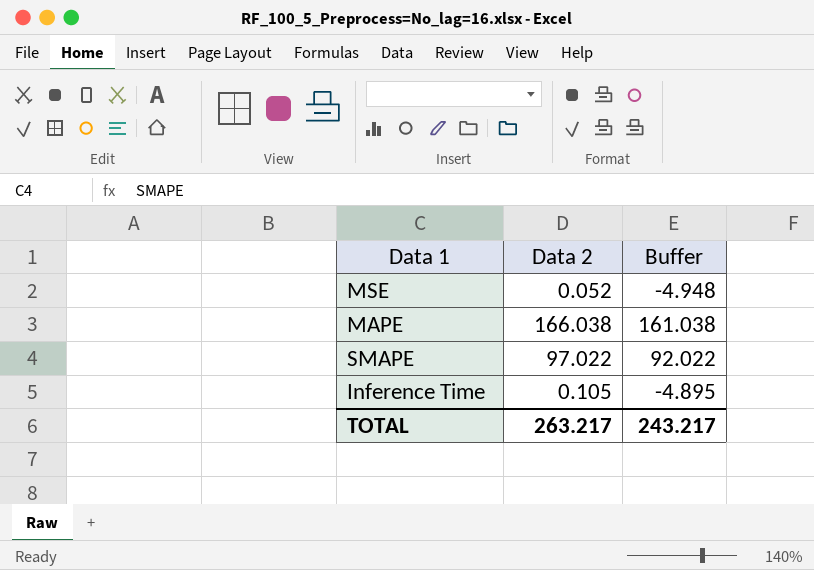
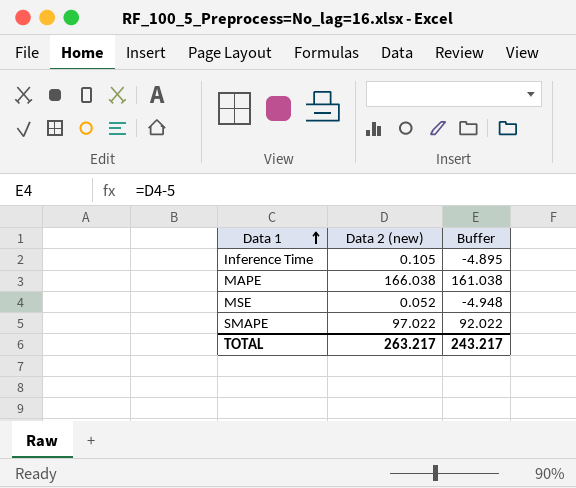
row order: none -> Data 1 ascending
column name: Data 2 -> Data 2 (new)

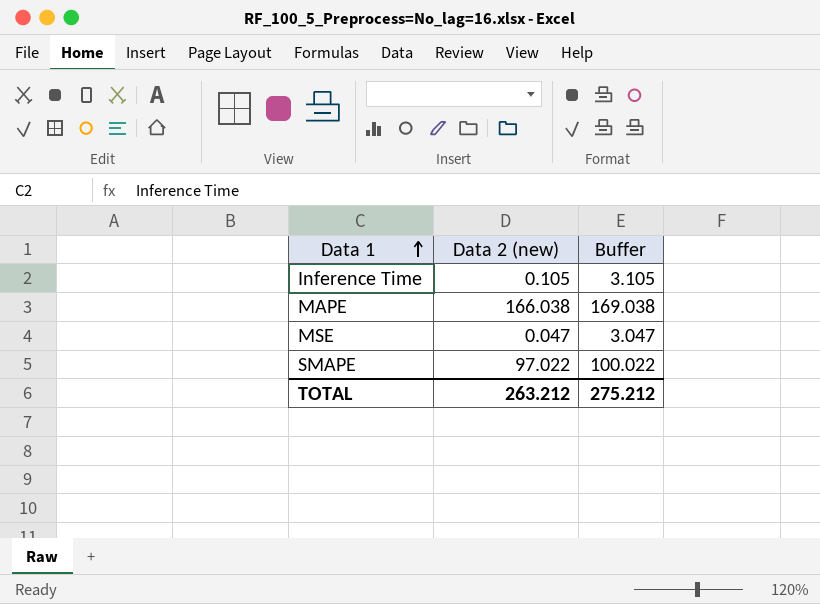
column Buffer | formula: [Data 2 (new)] - 5 -> [Data 2 (new)] + 3
MSE | Data 2 (new): 0.052 -> 0.047
TOTAL | Data 2 (new): 263.217 -> 263.212
TOTAL | Buffer: 243.217 -> 275.212

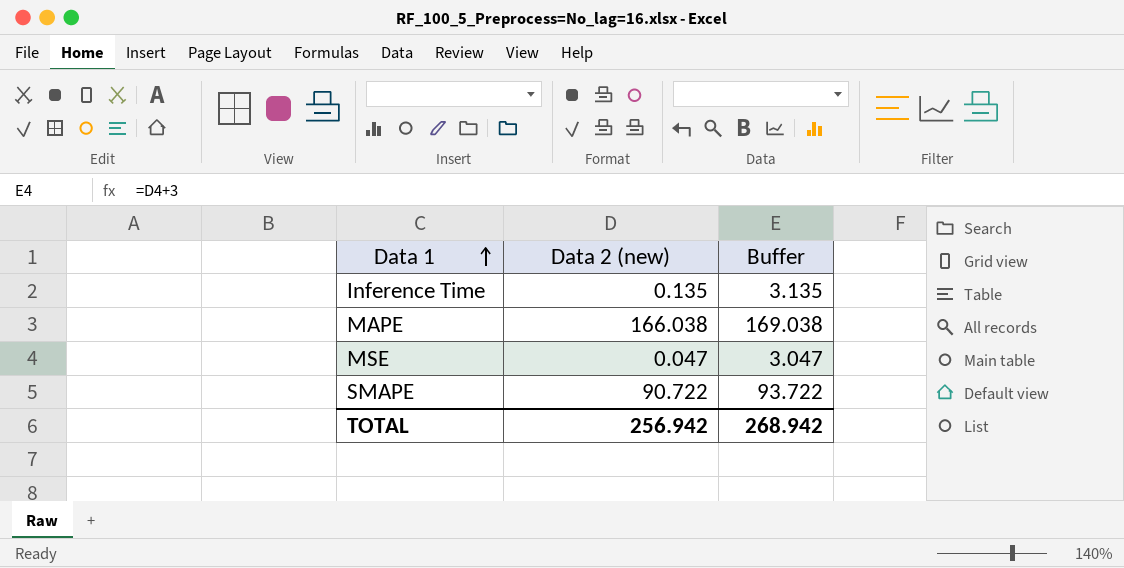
Inference Time | Data 2 (new): 0.105 -> 0.135
Inference Time | Buffer: 3.105 -> 3.135
SMAPE | Data 2 (new): 97.022 -> 90.722
SMAPE | Buffer: 100.022 -> 93.722
TOTAL | Data 2 (new): 263.212 -> 256.942
TOTAL | Buffer: 275.212 -> 268.942

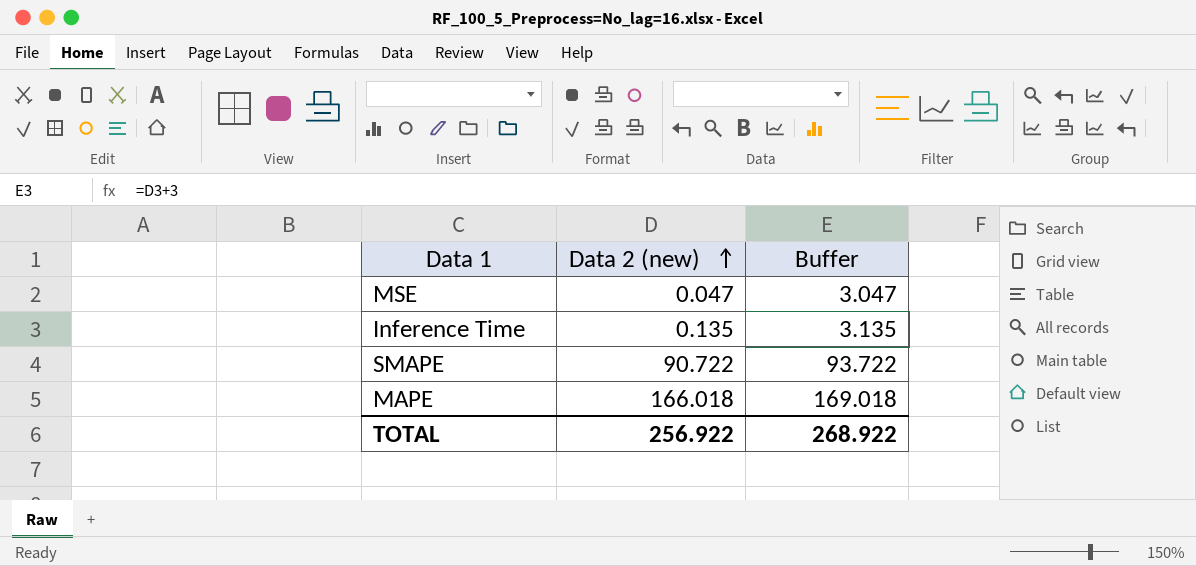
row order: Data 1 ascending -> Data 2 (new) ascending
MAPE | Data 2 (new): 166.038 -> 166.018
MAPE | Buffer: 169.038 -> 169.018
TOTAL | Data 2 (new): 256.942 -> 256.922
TOTAL | Buffer: 268.942 -> 268.922

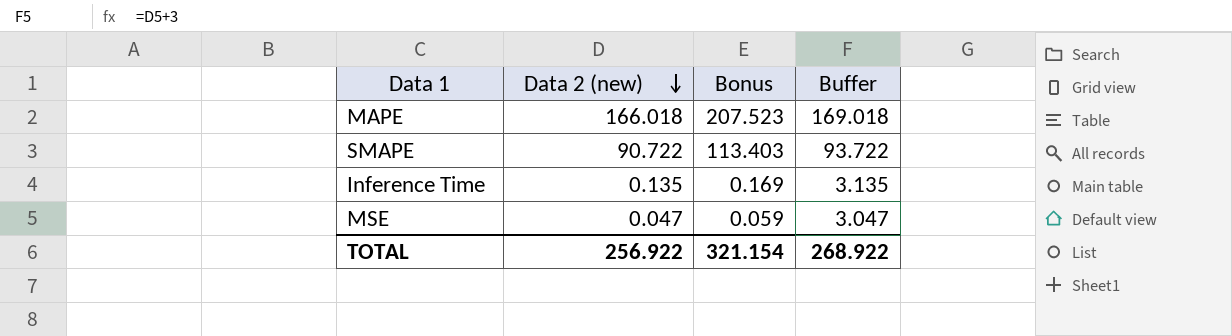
row order: Data 2 (new) ascending -> Data 2 (new) descending
column Bonus | formula: none -> [Data 2 (new)] * 1.25

